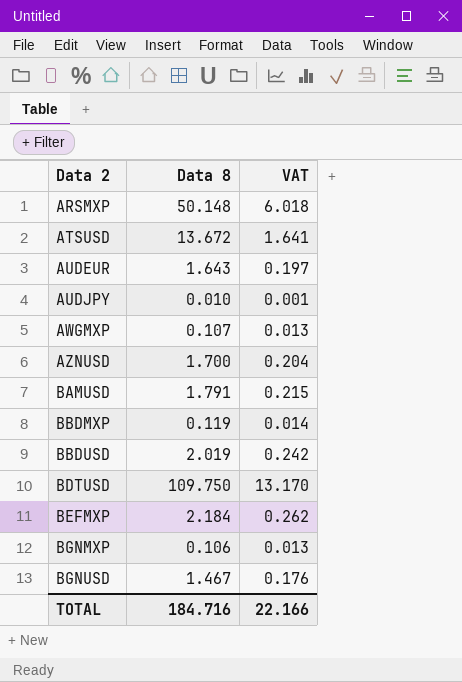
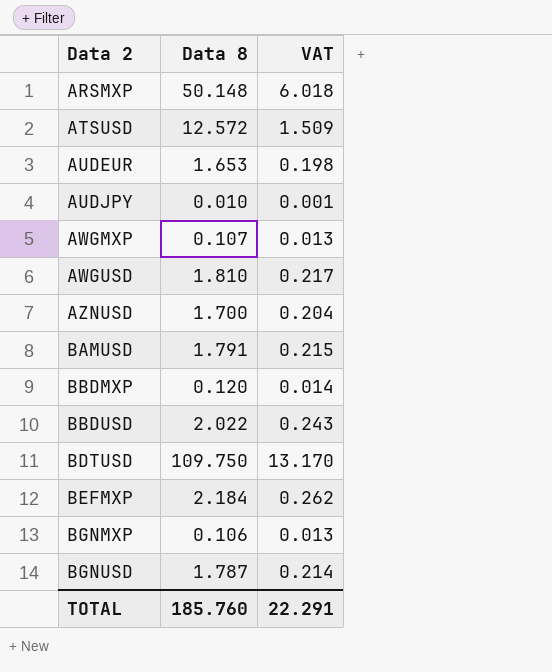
ATSUSD | Data 8: 13.672 -> 12.572
ATSUSD | VAT: 1.641 -> 1.509
AUDEUR | Data 8: 1.643 -> 1.653
AUDEUR | VAT: 0.197 -> 0.198
row AWGUSD: none -> 1.810 | 0.217
BBDMXP | Data 8: 0.119 -> 0.120
BBDUSD | Data 8: 2.019 -> 2.022
BBDUSD | VAT: 0.242 -> 0.243
BGNUSD | Data 8: 1.467 -> 1.787
BGNUSD | VAT: 0.176 -> 0.214
TOTAL | Data 8: 184.716 -> 185.760
TOTAL | VAT: 22.166 -> 22.291

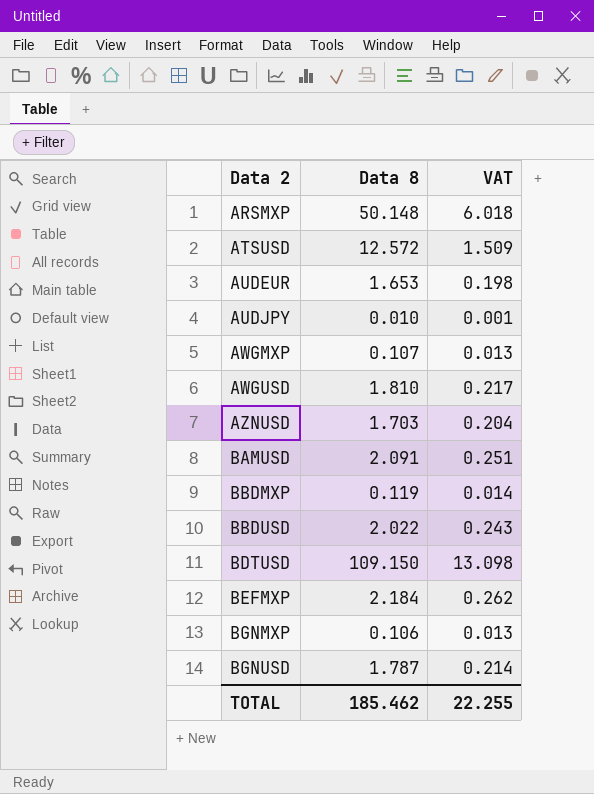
AZNUSD | Data 8: 1.700 -> 1.703
BAMUSD | Data 8: 1.791 -> 2.091
BAMUSD | VAT: 0.215 -> 0.251
BBDMXP | Data 8: 0.120 -> 0.119
BDTUSD | Data 8: 109.750 -> 109.150
BDTUSD | VAT: 13.170 -> 13.098
TOTAL | Data 8: 185.760 -> 185.462
TOTAL | VAT: 22.291 -> 22.255

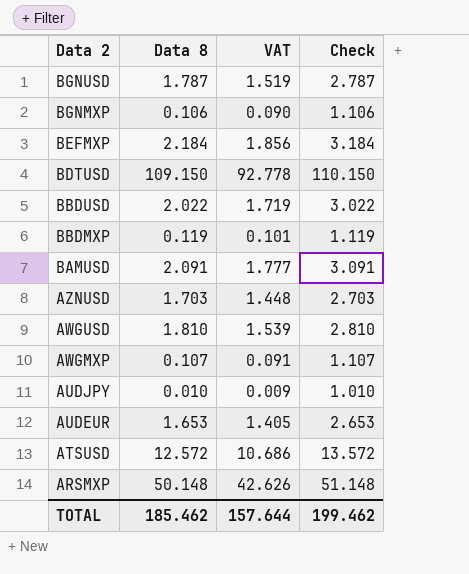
row order: Data 2 ascending -> Data 2 descending
column VAT | formula: [Data 8] * 0.12 -> [Data 8] * 0.85
column Check | formula: none -> [Data 8] + 1
TOTAL | VAT: 22.255 -> 157.644

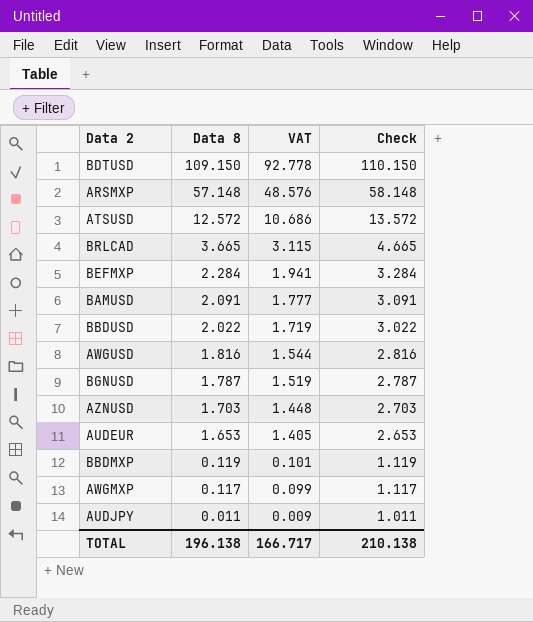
row order: Data 2 descending -> Data 8 descending
row BGNMXP: 0.106 | 0.090 | 1.106 -> none
ARSMXP | Data 8: 50.148 -> 57.148
ARSMXP | VAT: 42.626 -> 48.576
ARSMXP | Check: 51.148 -> 58.148
row BRLCAD: none -> 3.665 | 3.115 | 4.665
BEFMXP | Data 8: 2.184 -> 2.284
BEFMXP | VAT: 1.856 -> 1.941
BEFMXP | Check: 3.184 -> 3.284
AWGUSD | Data 8: 1.810 -> 1.816
AWGUSD | VAT: 1.539 -> 1.544
AWGUSD | Check: 2.810 -> 2.816
AWGMXP | Data 8: 0.107 -> 0.117
AWGMXP | VAT: 0.091 -> 0.099
AWGMXP | Check: 1.107 -> 1.117
AUDJPY | Data 8: 0.010 -> 0.011
AUDJPY | Check: 1.010 -> 1.011
TOTAL | Data 8: 185.462 -> 196.138
TOTAL | VAT: 157.644 -> 166.717
TOTAL | Check: 199.462 -> 210.138

